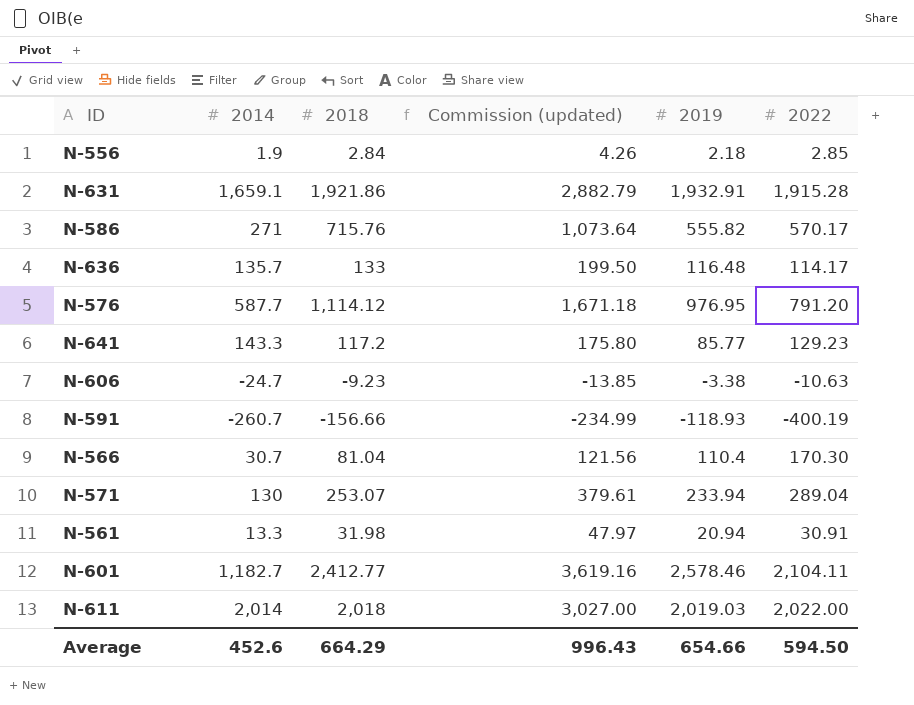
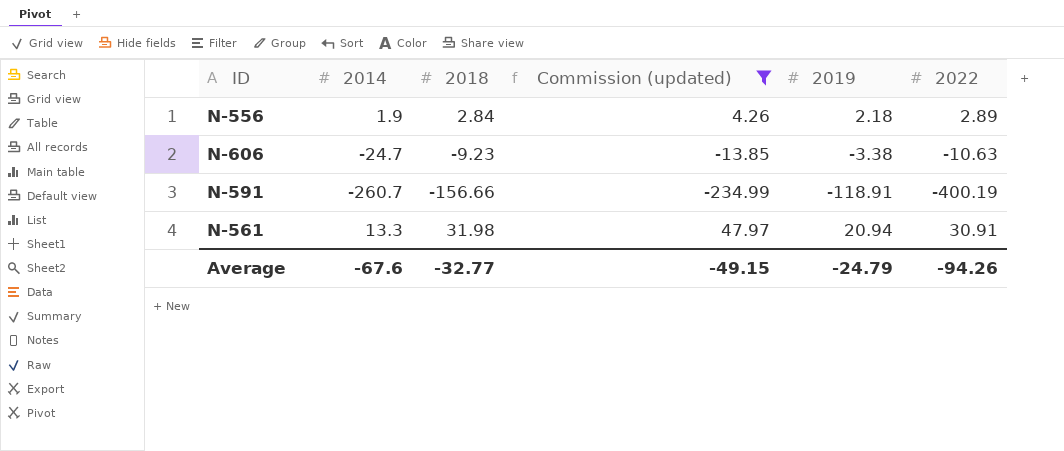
filter: none -> Commission (updated) <= 47.97
N-556 | 2022: 2.85 -> 2.89
N-591 | 2019: -118.93 -> -118.91
Average | 2014: 452.6 -> -67.6
Average | 2018: 664.29 -> -32.77
Average | Commission (updated): 996.43 -> -49.15
Average | 2019: 654.66 -> -24.79
Average | 2022: 594.50 -> -94.26

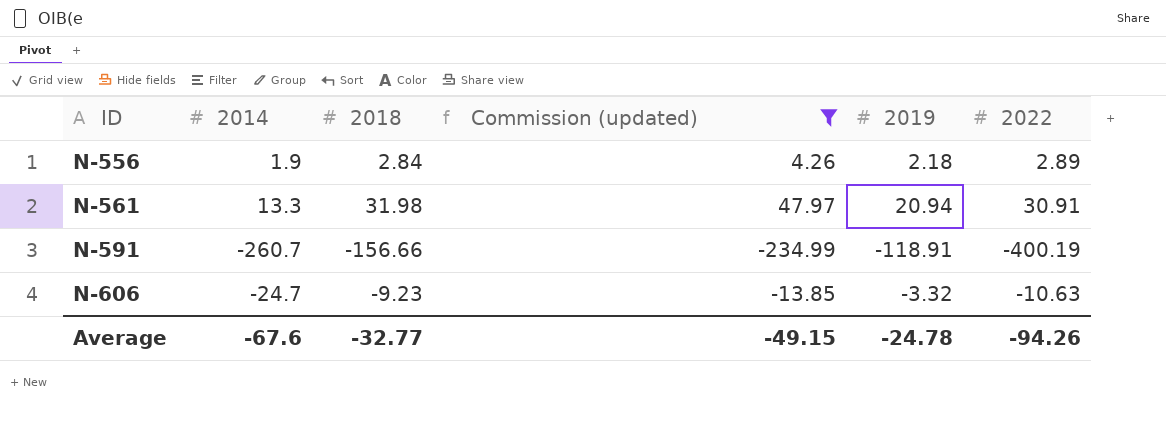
row order: none -> ID ascending
N-606 | 2019: -3.38 -> -3.32
Average | 2019: -24.79 -> -24.78

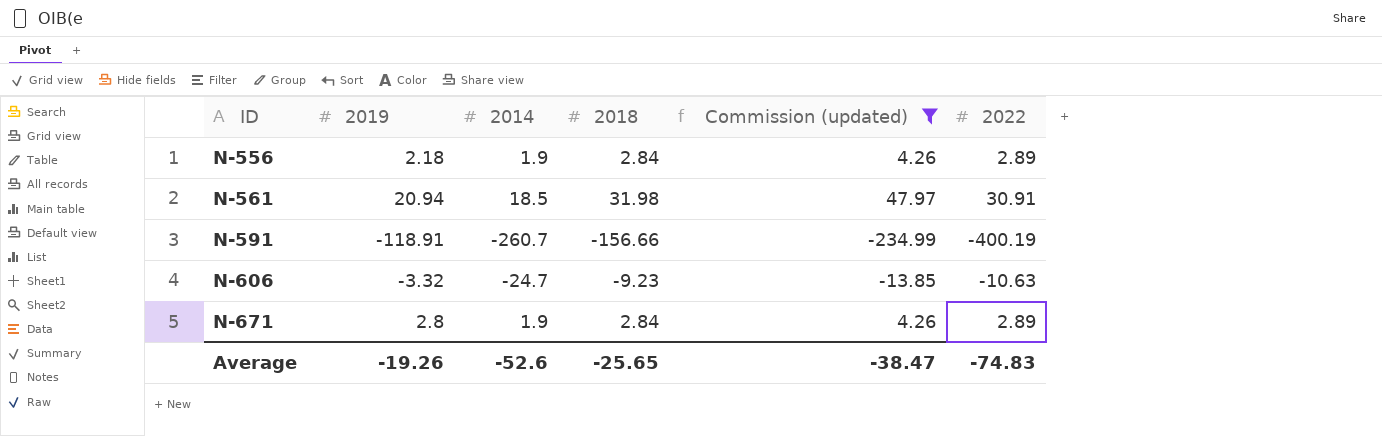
column 2019 | position: 5 -> 2
N-561 | 2014: 13.3 -> 18.5
row N-671: none -> 2.8 | 1.9 | 2.84 | 4.26 | 2.89
Average | 2019: -24.78 -> -19.26
Average | 2014: -67.6 -> -52.6
Average | 2018: -32.77 -> -25.65
Average | Commission (updated): -49.15 -> -38.47
Average | 2022: -94.26 -> -74.83

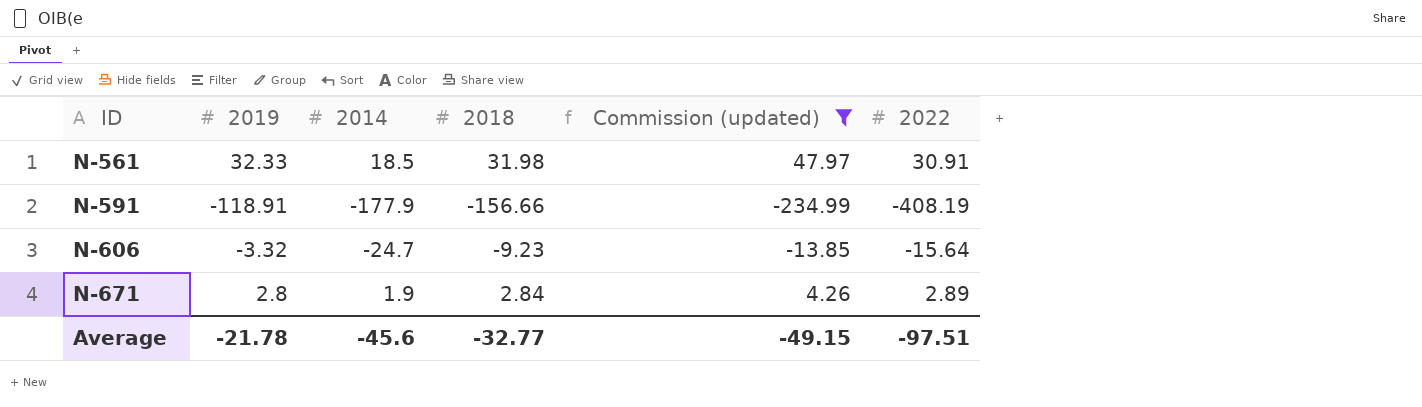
row N-556: 2.18 | 1.9 | 2.84 | 4.26 | 2.89 -> none
N-561 | 2019: 20.94 -> 32.33
N-591 | 2014: -260.7 -> -177.9
N-591 | 2022: -400.19 -> -408.19
N-606 | 2022: -10.63 -> -15.64
Average | 2019: -19.26 -> -21.78
Average | 2014: -52.6 -> -45.6
Average | 2018: -25.65 -> -32.77
Average | Commission (updated): -38.47 -> -49.15
Average | 2022: -74.83 -> -97.51

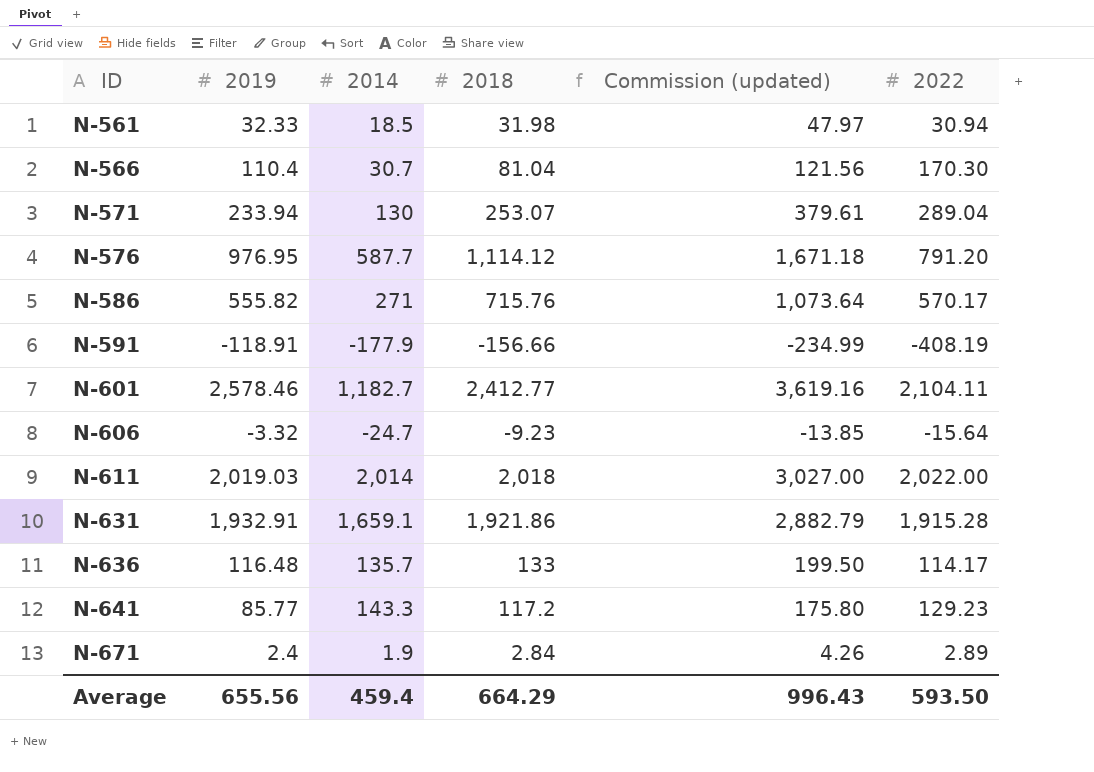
filter: Commission (updated) <= 47.97 -> none
N-561 | 2022: 30.91 -> 30.94
N-671 | 2019: 2.8 -> 2.4
Average | 2019: -21.78 -> 655.56
Average | 2014: -45.6 -> 459.4
Average | 2018: -32.77 -> 664.29
Average | Commission (updated): -49.15 -> 996.43
Average | 2022: -97.51 -> 593.50

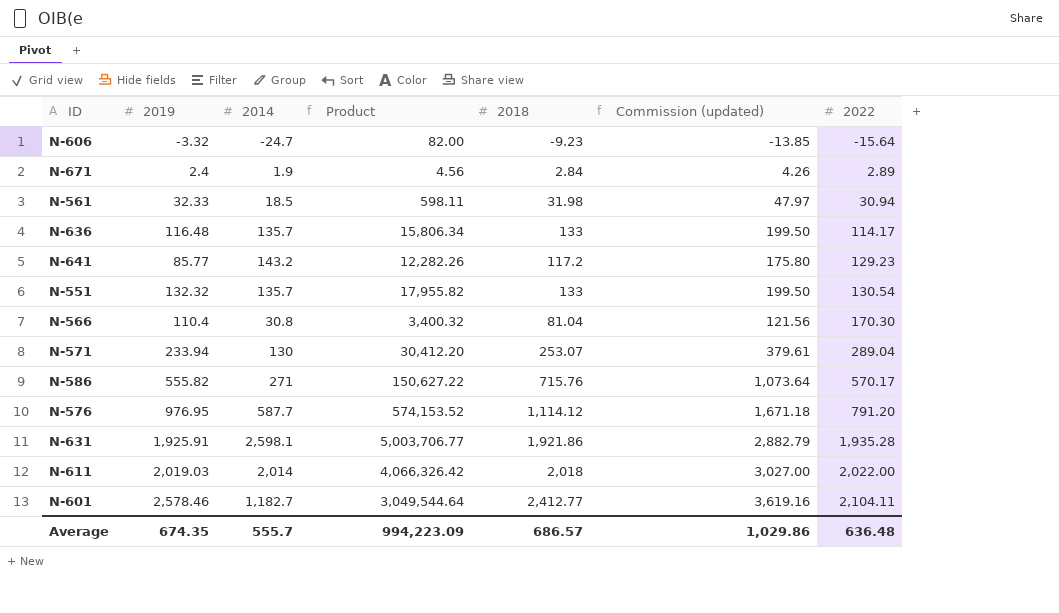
row order: ID ascending -> 2022 ascending
column Product | formula: none -> [2019] * [2014]
row N-591: -118.91 | -177.9 | -156.66 | -234.99 | -408.19 -> none
N-641 | 2014: 143.3 -> 143.2
row N-551: none -> 132.32 | 135.7 | 17,955.82 | 133 | 199.50 | 130.54
N-566 | 2014: 30.7 -> 30.8
N-631 | 2019: 1,932.91 -> 1,925.91
N-631 | 2014: 1,659.1 -> 2,598.1
N-631 | 2022: 1,915.28 -> 1,935.28
Average | 2019: 655.56 -> 674.35
Average | 2014: 459.4 -> 555.7
Average | 2018: 664.29 -> 686.57
Average | Commission (updated): 996.43 -> 1,029.86
Average | 2022: 593.50 -> 636.48

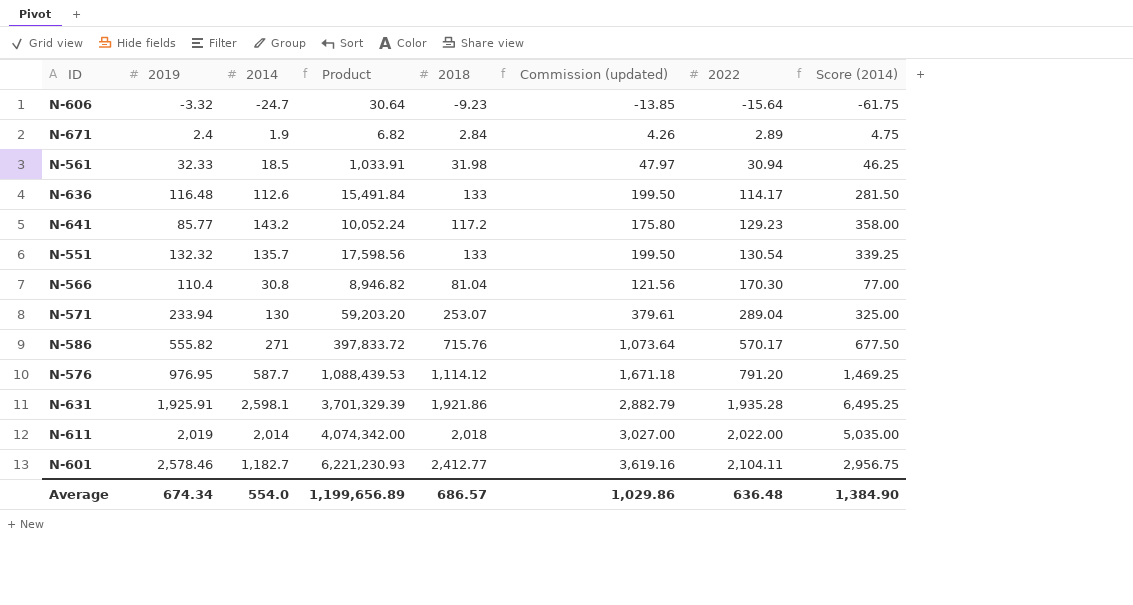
column Product | formula: [2019] * [2014] -> [2019] * [2018]
column Score (2014) | formula: none -> [2014] * 2.5
N-636 | 2014: 135.7 -> 112.6
N-611 | 2019: 2,019.03 -> 2,019
Average | 2019: 674.35 -> 674.34
Average | 2014: 555.7 -> 554.0
Average | Product: 994,223.09 -> 1,199,656.89

